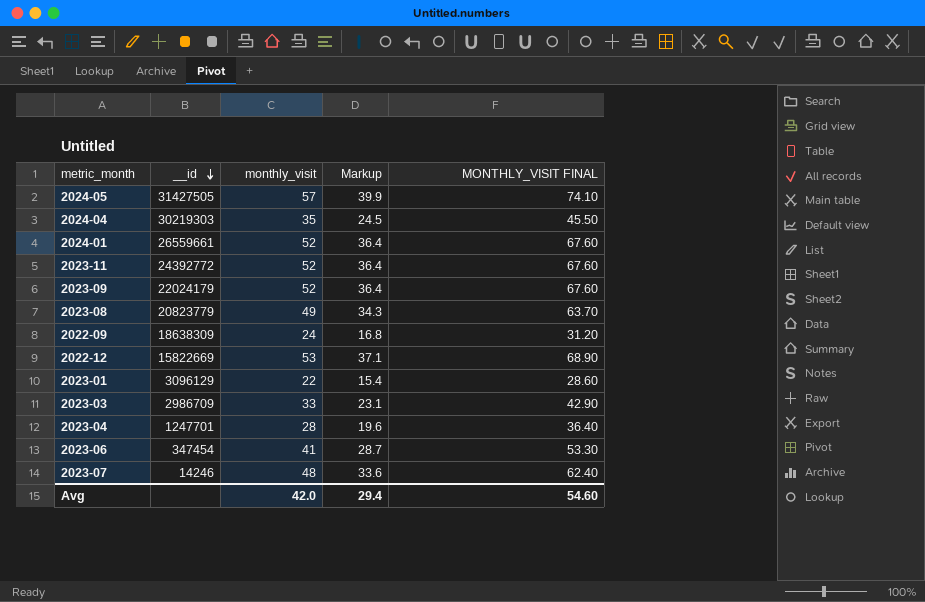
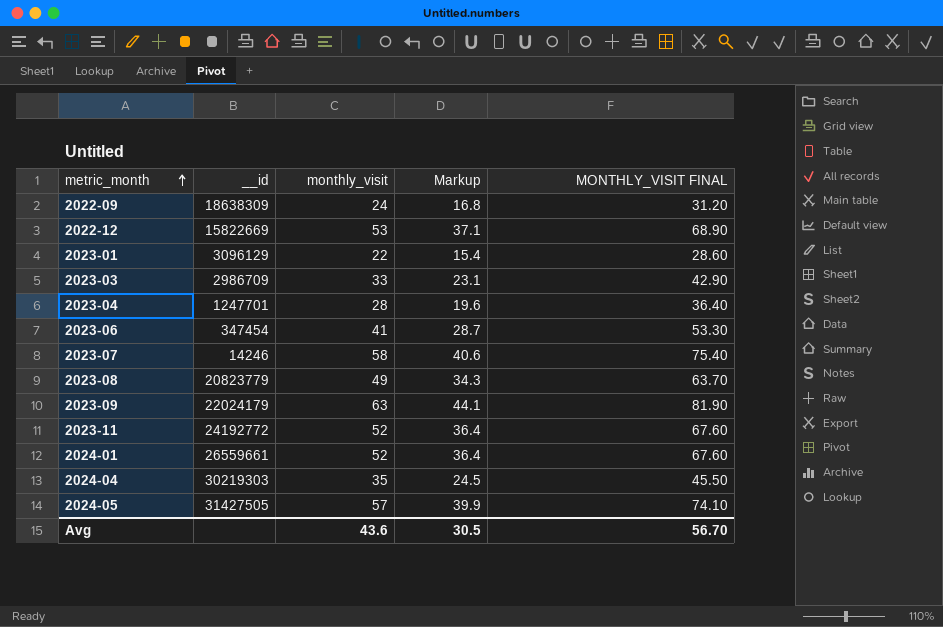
row order: __id descending -> metric_month ascending
2023-07 | monthly_visit: 48 -> 58
2023-07 | Markup: 33.6 -> 40.6
2023-07 | MONTHLY_VISIT FINAL: 62.40 -> 75.40
2023-09 | monthly_visit: 52 -> 63
2023-09 | Markup: 36.4 -> 44.1
2023-09 | MONTHLY_VISIT FINAL: 67.60 -> 81.90
2023-11 | __id: 24392772 -> 24192772
Avg | monthly_visit: 42.0 -> 43.6
Avg | Markup: 29.4 -> 30.5
Avg | MONTHLY_VISIT FINAL: 54.60 -> 56.70

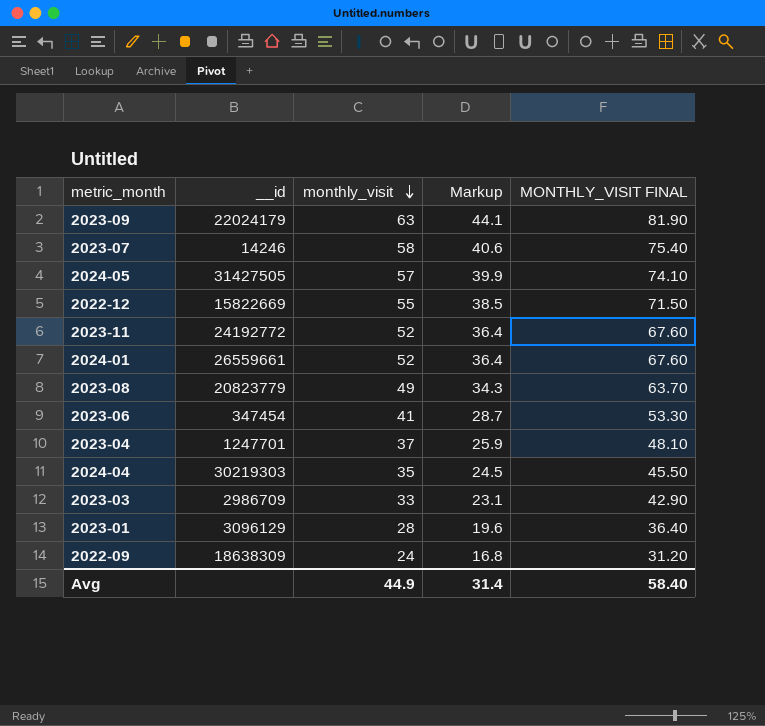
row order: metric_month ascending -> monthly_visit descending
2022-12 | monthly_visit: 53 -> 55
2022-12 | Markup: 37.1 -> 38.5
2022-12 | MONTHLY_VISIT FINAL: 68.90 -> 71.50
2023-04 | monthly_visit: 28 -> 37
2023-04 | Markup: 19.6 -> 25.9
2023-04 | MONTHLY_VISIT FINAL: 36.40 -> 48.10
2023-01 | monthly_visit: 22 -> 28
2023-01 | Markup: 15.4 -> 19.6
2023-01 | MONTHLY_VISIT FINAL: 28.60 -> 36.40
Avg | monthly_visit: 43.6 -> 44.9
Avg | Markup: 30.5 -> 31.4
Avg | MONTHLY_VISIT FINAL: 56.70 -> 58.40

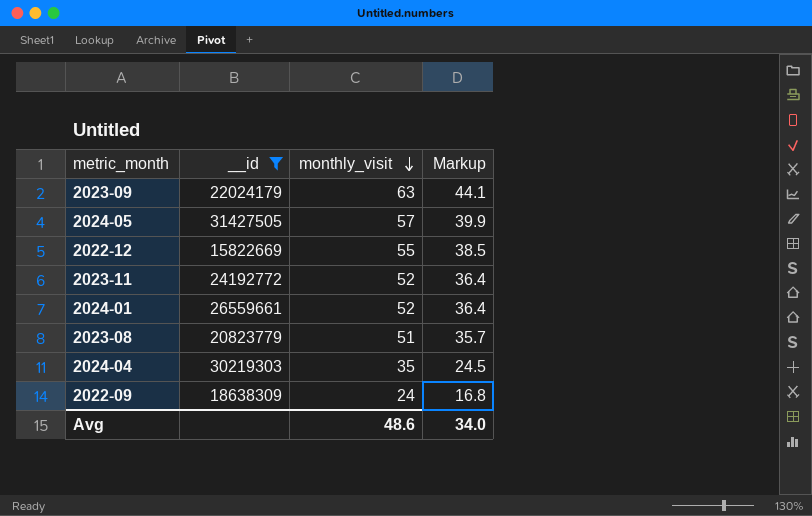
filter: none -> __id >= 15822669
column MONTHLY_VISIT FINAL | formula: [monthly_visit] * 1.3 -> none
2023-08 | monthly_visit: 49 -> 51
2023-08 | Markup: 34.3 -> 35.7
Avg | monthly_visit: 44.9 -> 48.6
Avg | Markup: 31.4 -> 34.0

